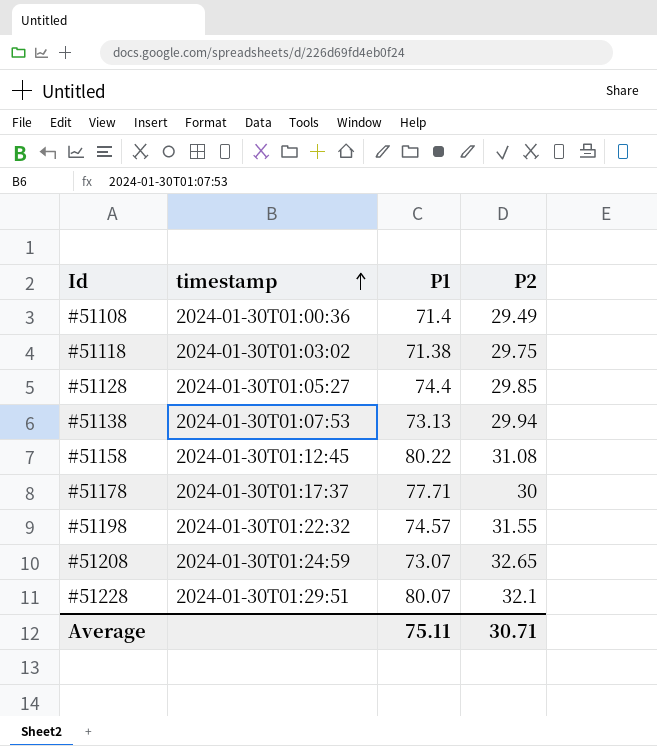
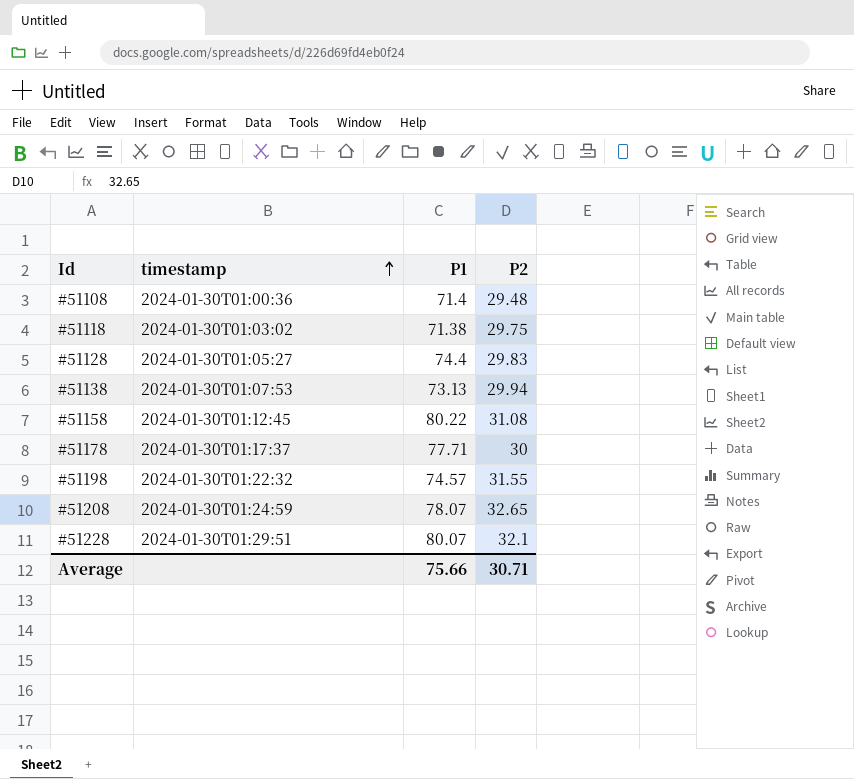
#51108 | P2: 29.49 -> 29.48
#51128 | P2: 29.85 -> 29.83
#51208 | P1: 73.07 -> 78.07
Average | P1: 75.11 -> 75.66

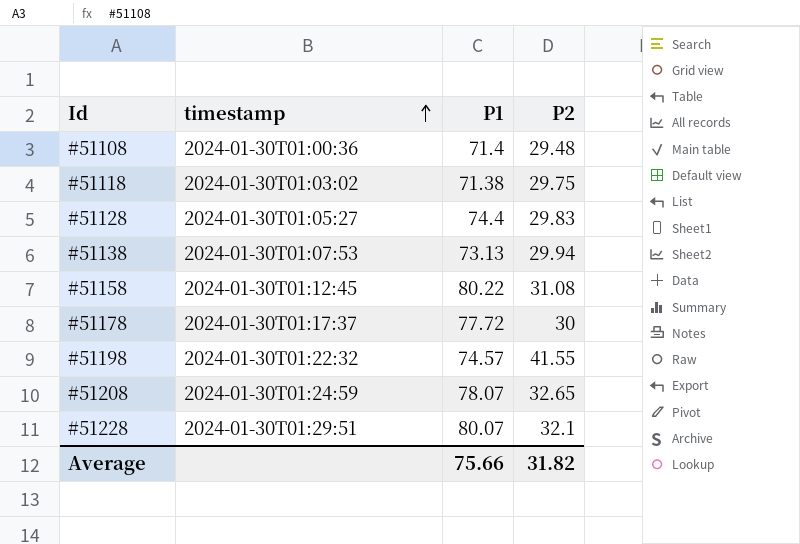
#51178 | P1: 77.71 -> 77.72
#51198 | P2: 31.55 -> 41.55
Average | P2: 30.71 -> 31.82

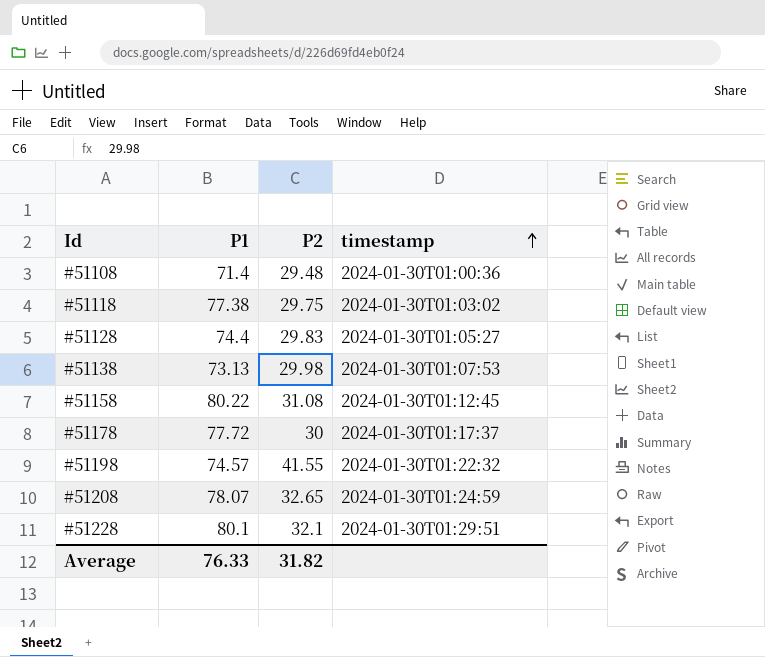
column timestamp | position: 2 -> 4
#51118 | P1: 71.38 -> 77.38
#51138 | P2: 29.94 -> 29.98
#51228 | P1: 80.07 -> 80.1
Average | P1: 75.66 -> 76.33

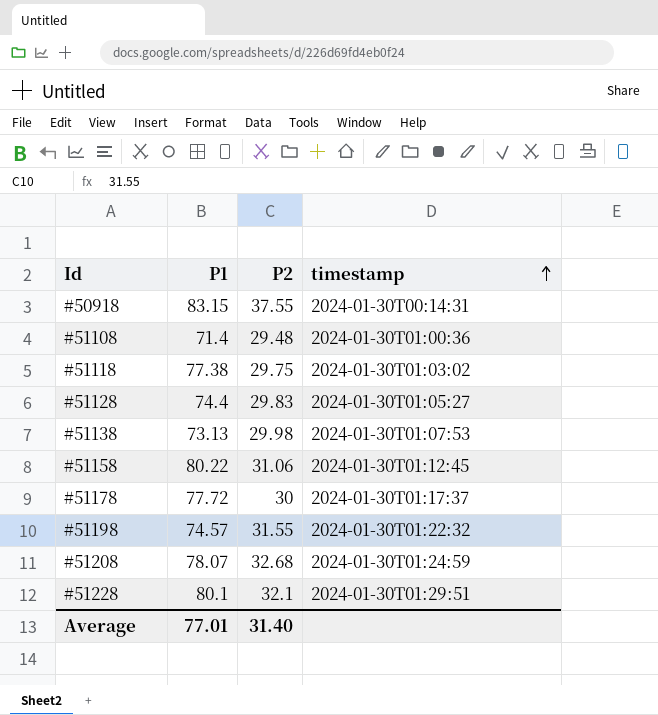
row #50918: none -> 83.15 | 37.55 | 2024-01-30T00:14:31
#51158 | P2: 31.08 -> 31.06
#51198 | P2: 41.55 -> 31.55
#51208 | P2: 32.65 -> 32.68
Average | P1: 76.33 -> 77.01
Average | P2: 31.82 -> 31.40

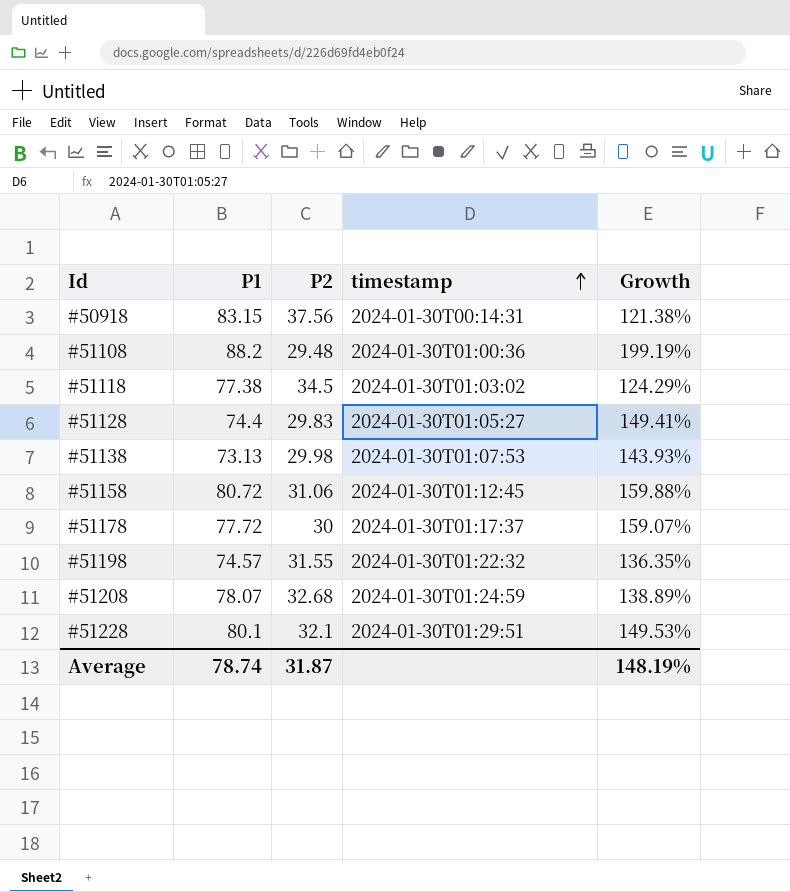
column Growth | formula: none -> ([P1] - [P2]) / [P2]
#50918 | P2: 37.55 -> 37.56
#51108 | P1: 71.4 -> 88.2
#51118 | P2: 29.75 -> 34.5
#51158 | P1: 80.22 -> 80.72
Average | P1: 77.01 -> 78.74
Average | P2: 31.40 -> 31.87

